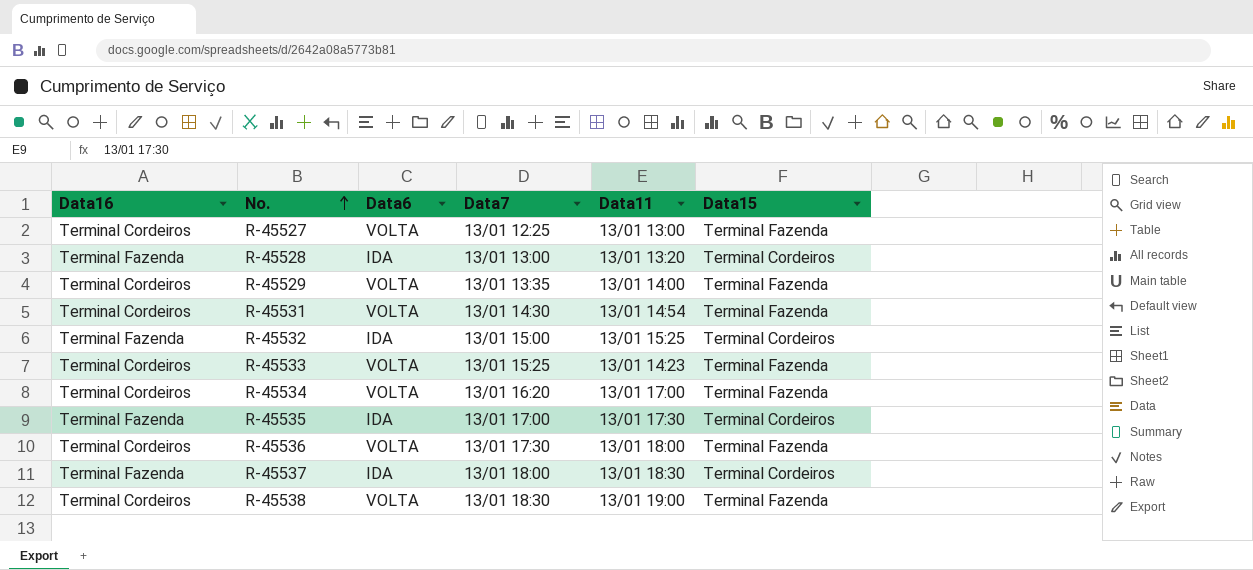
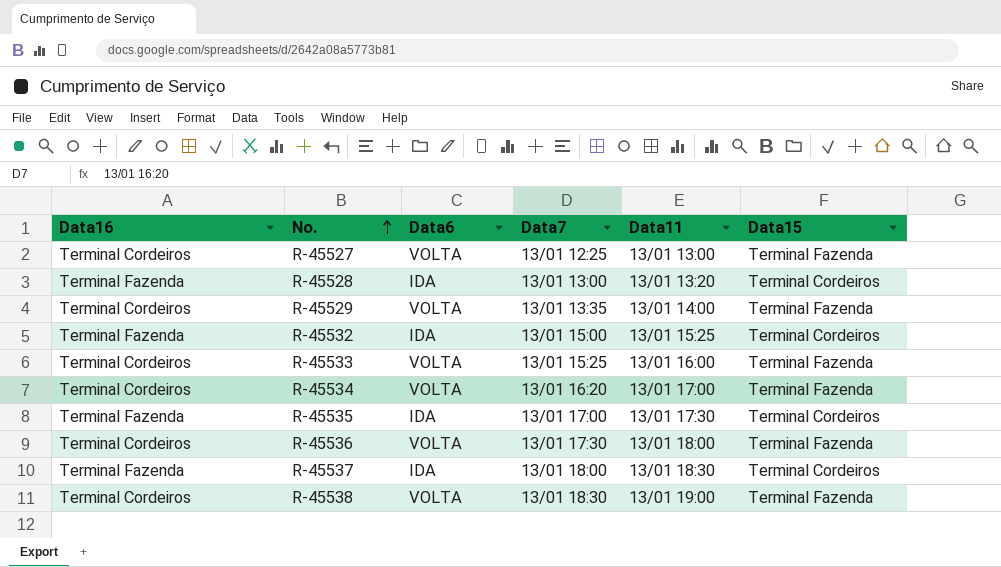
row R-45531: Terminal Cordeiros | VOLTA | 13/01 14:30 | 13/01 14:54 | Terminal Fazenda -> none
R-45533 | Data11: 13/01 14:23 -> 13/01 16:00

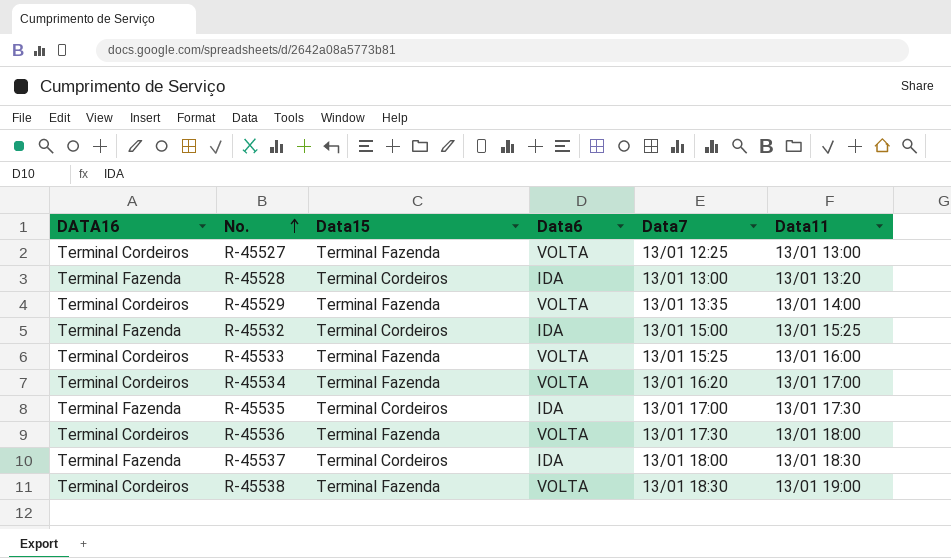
column name: Data16 -> DATA16
column Data15 | position: 6 -> 3

